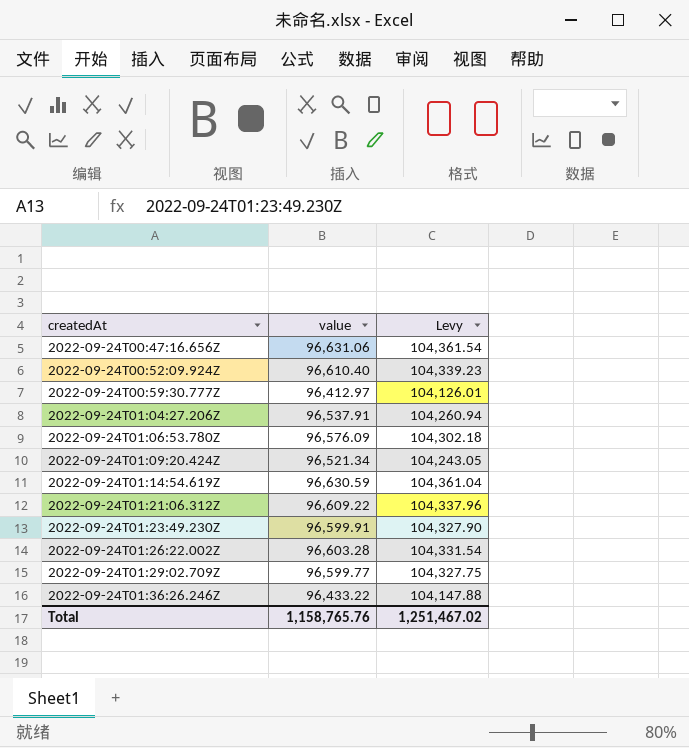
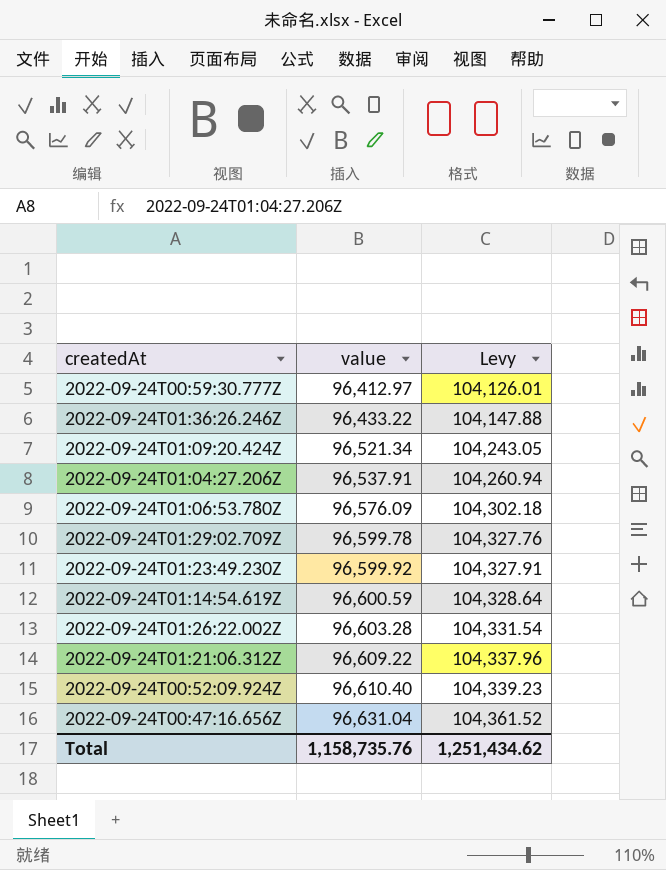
row order: createdAt ascending -> value ascending
2022-09-24T01:29:02.709Z | value: 96,599.77 -> 96,599.78
2022-09-24T01:29:02.709Z | Levy: 104,327.75 -> 104,327.76
2022-09-24T01:23:49.230Z | value: 96,599.91 -> 96,599.92
2022-09-24T01:23:49.230Z | Levy: 104,327.90 -> 104,327.91
2022-09-24T01:14:54.619Z | value: 96,630.59 -> 96,600.59
2022-09-24T01:14:54.619Z | Levy: 104,361.04 -> 104,328.64
2022-09-24T00:47:16.656Z | value: 96,631.06 -> 96,631.04
2022-09-24T00:47:16.656Z | Levy: 104,361.54 -> 104,361.52
Total | value: 1,158,765.76 -> 1,158,735.76
Total | Levy: 1,251,467.02 -> 1,251,434.62

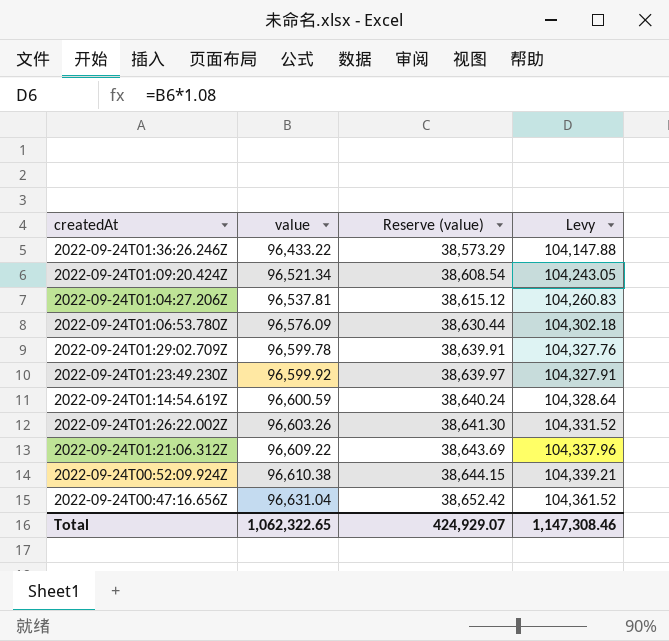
column Reserve (value) | formula: none -> [value] * 0.4
row 2022-09-24T00:59:30.777Z: 96,412.97 | 104,126.01 -> none
2022-09-24T01:04:27.206Z | value: 96,537.91 -> 96,537.81
2022-09-24T01:04:27.206Z | Levy: 104,260.94 -> 104,260.83
2022-09-24T01:26:22.002Z | value: 96,603.28 -> 96,603.26
2022-09-24T01:26:22.002Z | Levy: 104,331.54 -> 104,331.52
2022-09-24T00:52:09.924Z | value: 96,610.40 -> 96,610.38
2022-09-24T00:52:09.924Z | Levy: 104,339.23 -> 104,339.21
Total | value: 1,158,735.76 -> 1,062,322.65
Total | Levy: 1,251,434.62 -> 1,147,308.46

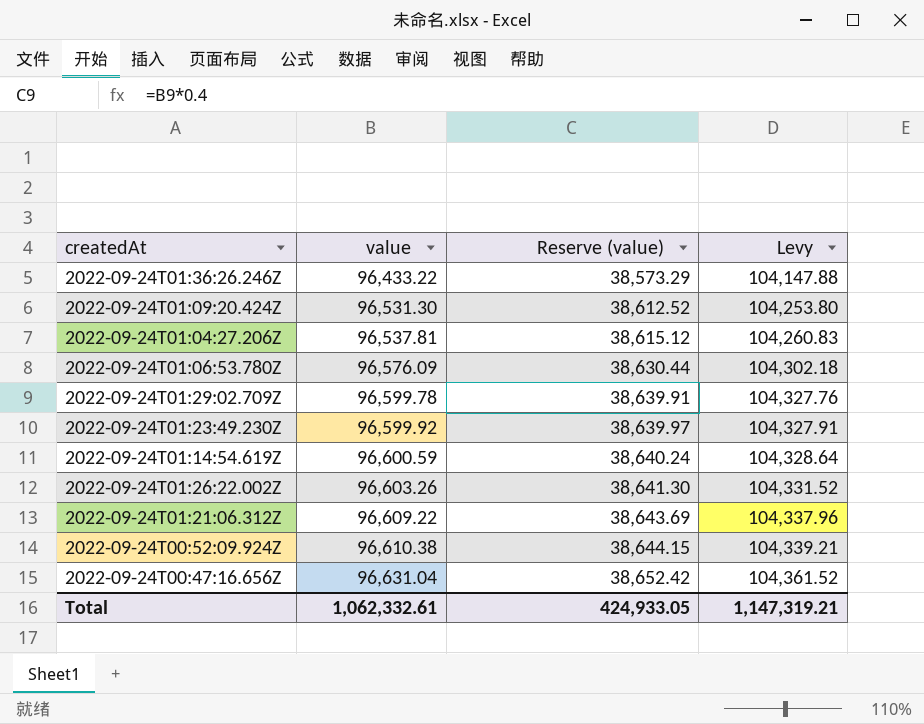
2022-09-24T01:09:20.424Z | value: 96,521.34 -> 96,531.30
2022-09-24T01:09:20.424Z | Reserve (value): 38,608.54 -> 38,612.52
2022-09-24T01:09:20.424Z | Levy: 104,243.05 -> 104,253.80
Total | value: 1,062,322.65 -> 1,062,332.61
Total | Reserve (value): 424,929.07 -> 424,933.05
Total | Levy: 1,147,308.46 -> 1,147,319.21

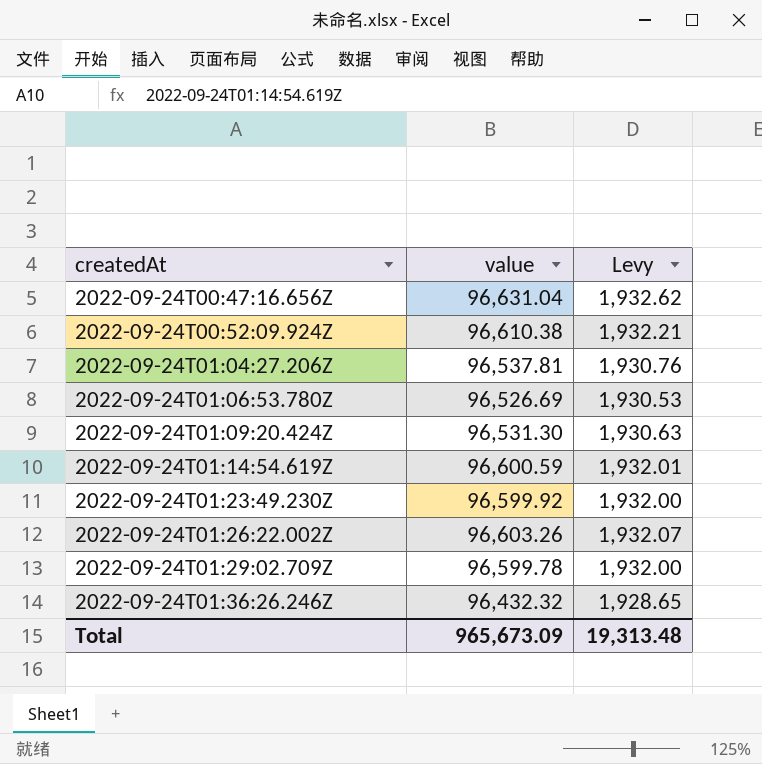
row order: value ascending -> createdAt ascending
column Reserve (value) | formula: [value] * 0.4 -> none
column Levy | formula: [value] * 1.08 -> [value] * 0.02
row 2022-09-24T01:21:06.312Z: 96,609.22 | 38,643.69 | 104,337.96 -> none
2022-09-24T01:06:53.780Z | value: 96,576.09 -> 96,526.69
2022-09-24T01:36:26.246Z | value: 96,433.22 -> 96,432.32
Total | value: 1,062,332.61 -> 965,673.09
Total | Levy: 1,147,319.21 -> 19,313.48

